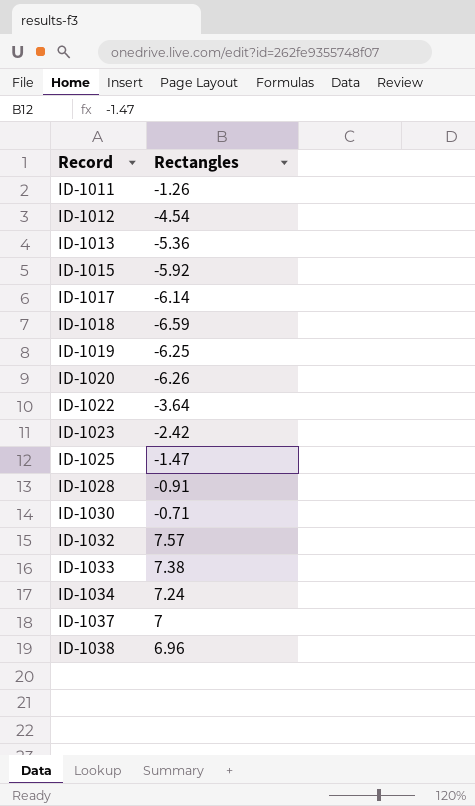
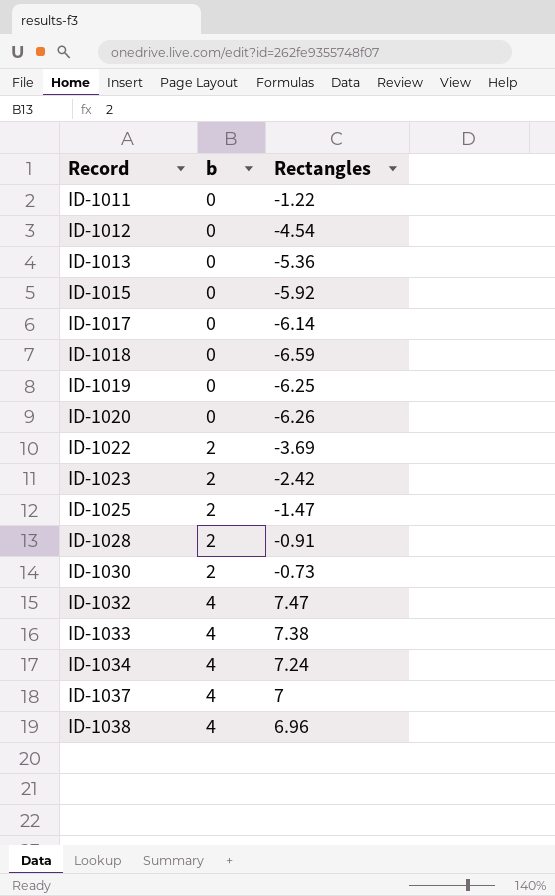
column b | position: none -> 2
ID-1011 | Rectangles: -1.26 -> -1.22
ID-1022 | Rectangles: -3.64 -> -3.69
ID-1030 | Rectangles: -0.71 -> -0.73
ID-1032 | Rectangles: 7.57 -> 7.47

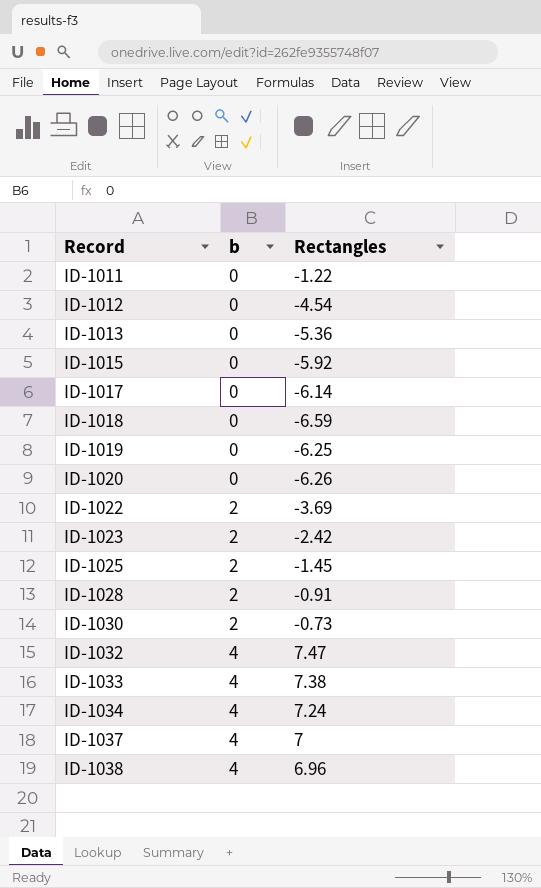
ID-1025 | Rectangles: -1.47 -> -1.45

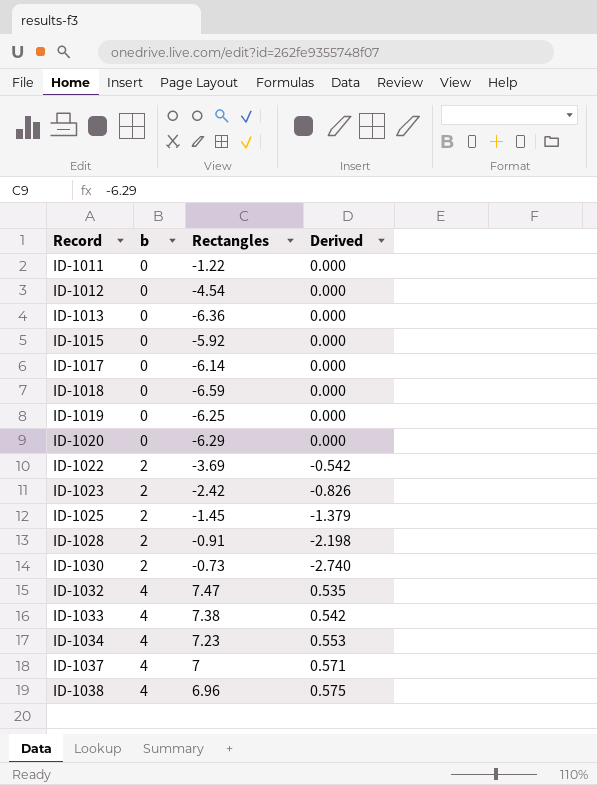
column Derived | formula: none -> [b] / [Rectangles]
ID-1013 | Rectangles: -5.36 -> -6.36
ID-1020 | Rectangles: -6.26 -> -6.29
ID-1034 | Rectangles: 7.24 -> 7.23

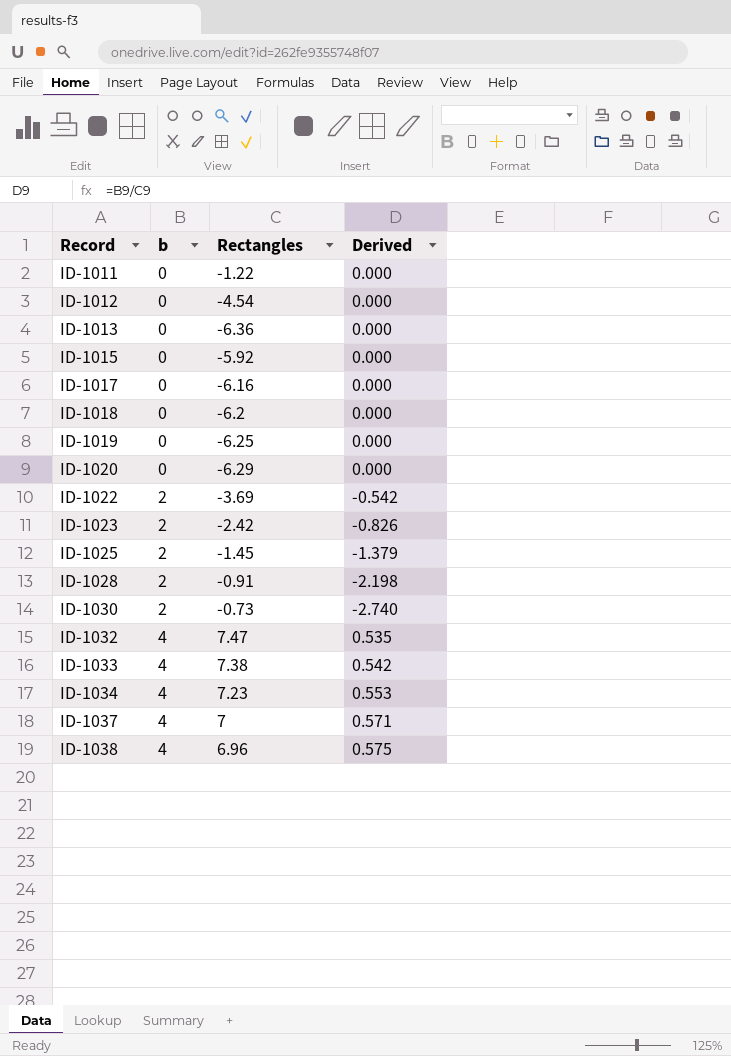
ID-1017 | Rectangles: -6.14 -> -6.16
ID-1018 | Rectangles: -6.59 -> -6.2

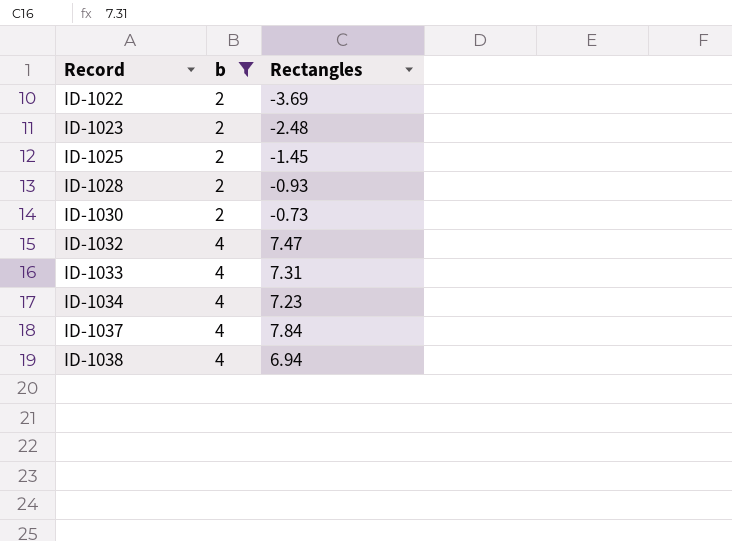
filter: none -> b != 0
column Derived | formula: [b] / [Rectangles] -> none
ID-1023 | Rectangles: -2.42 -> -2.48
ID-1028 | Rectangles: -0.91 -> -0.93
ID-1033 | Rectangles: 7.38 -> 7.31
ID-1037 | Rectangles: 7 -> 7.84
ID-1038 | Rectangles: 6.96 -> 6.94

